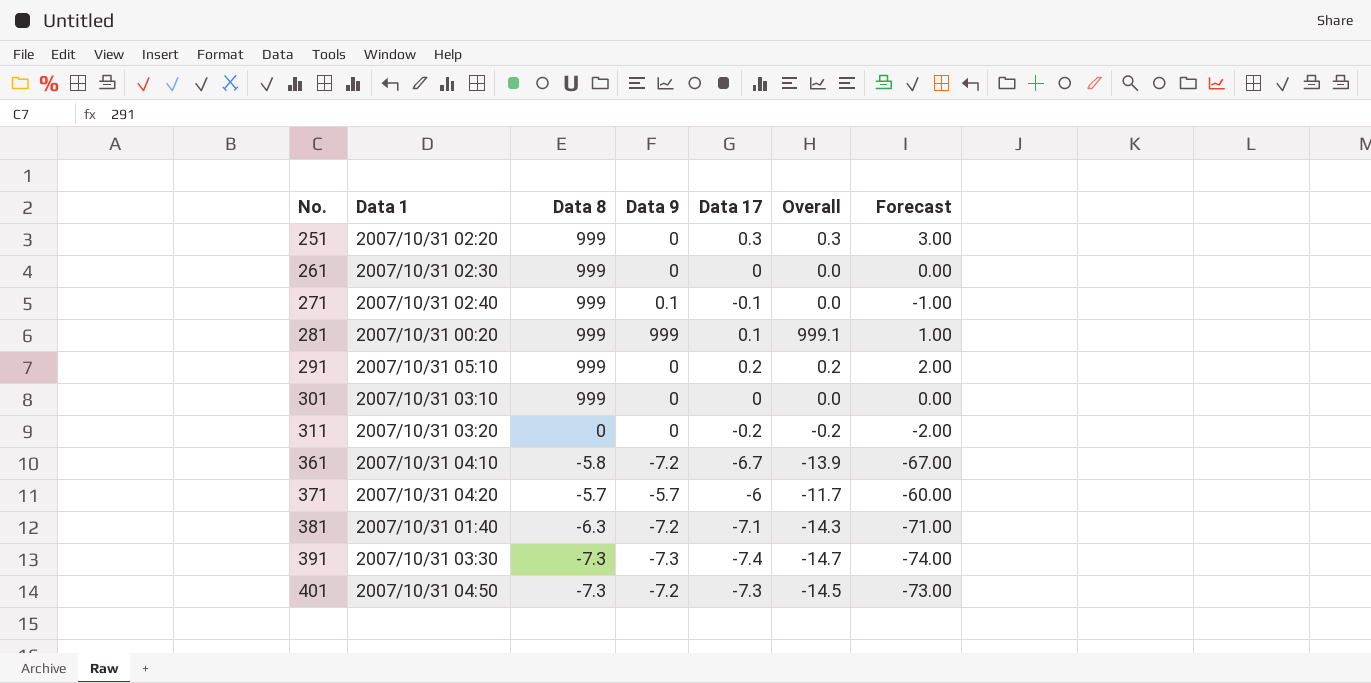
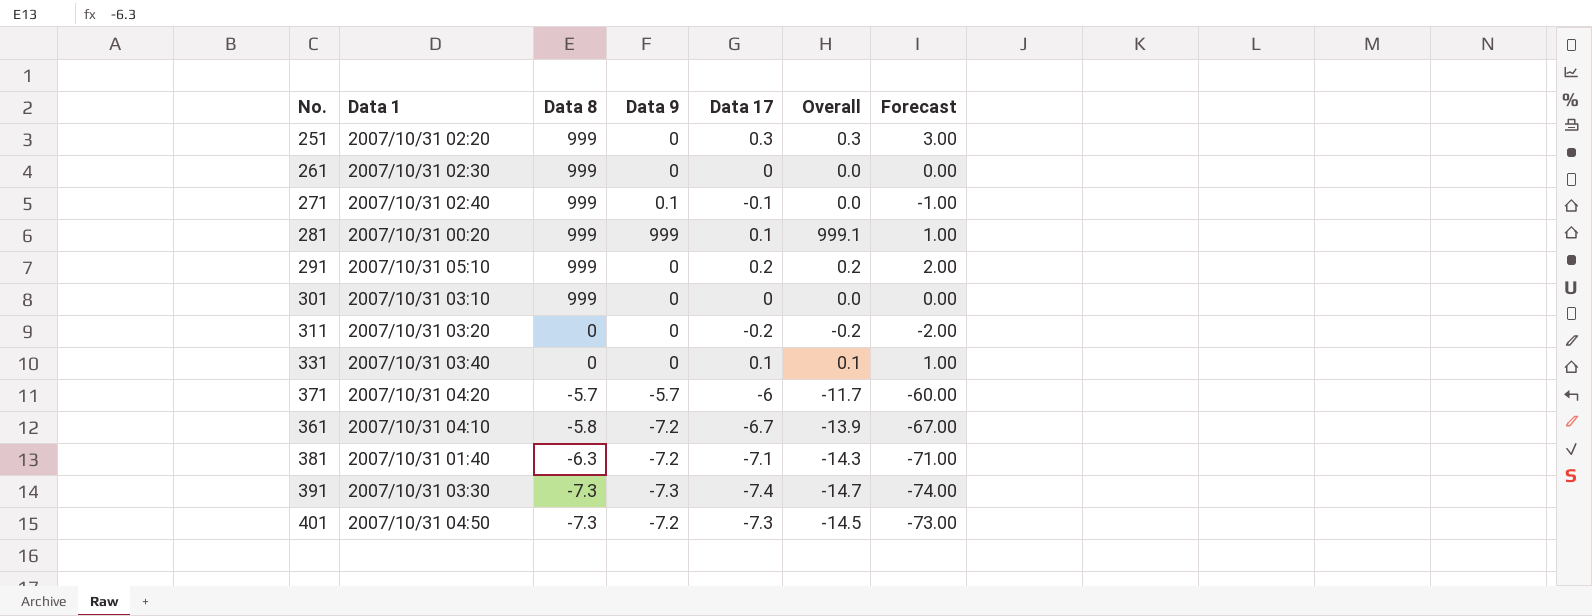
row order: No. ascending -> Data 8 descending
row 331: none -> 2007/10/31 03:40 | 0 | 0 | 0.1 | 0.1 | 1.00

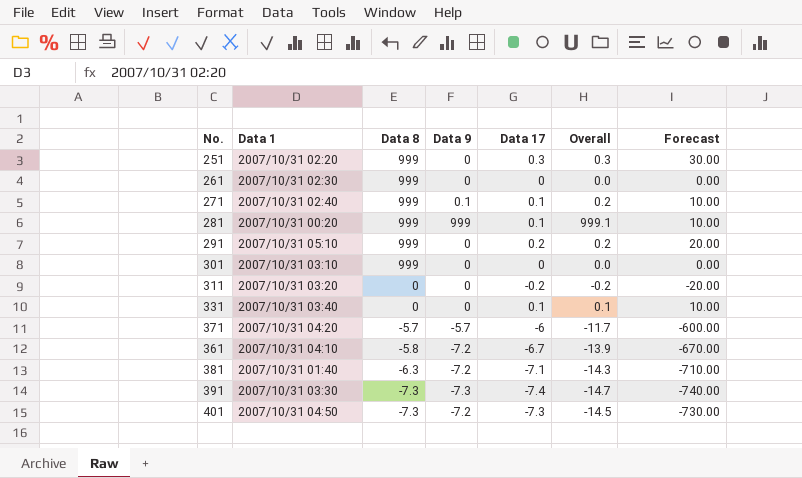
column Forecast | formula: [Data 17] * 10 -> [Data 17] * 100
271 | Data 17: -0.1 -> 0.1
271 | Overall: 0.0 -> 0.2

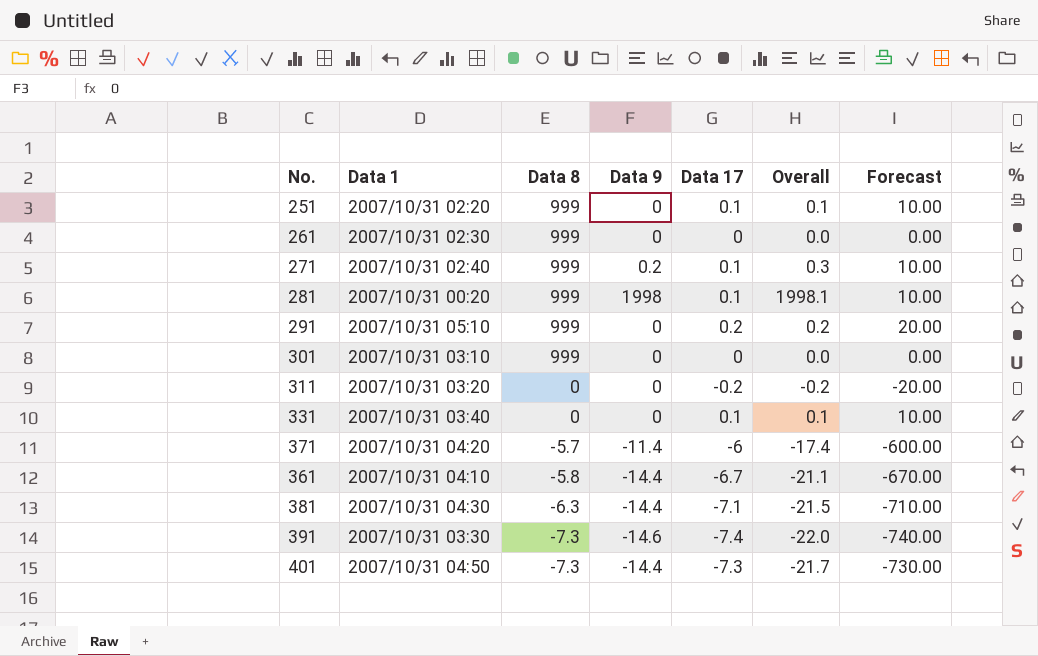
251 | Data 17: 0.3 -> 0.1
251 | Overall: 0.3 -> 0.1
251 | Forecast: 30.00 -> 10.00
271 | Data 9: 0.1 -> 0.2
271 | Overall: 0.2 -> 0.3
281 | Data 9: 999 -> 1998
281 | Overall: 999.1 -> 1998.1
371 | Data 9: -5.7 -> -11.4
371 | Overall: -11.7 -> -17.4
361 | Data 9: -7.2 -> -14.4
361 | Overall: -13.9 -> -21.1
381 | Data 1: 2007/10/31 01:40 -> 2007/10/31 04:30
381 | Data 9: -7.2 -> -14.4
381 | Overall: -14.3 -> -21.5
391 | Data 9: -7.3 -> -14.6
391 | Overall: -14.7 -> -22.0
401 | Data 9: -7.2 -> -14.4
401 | Overall: -14.5 -> -21.7

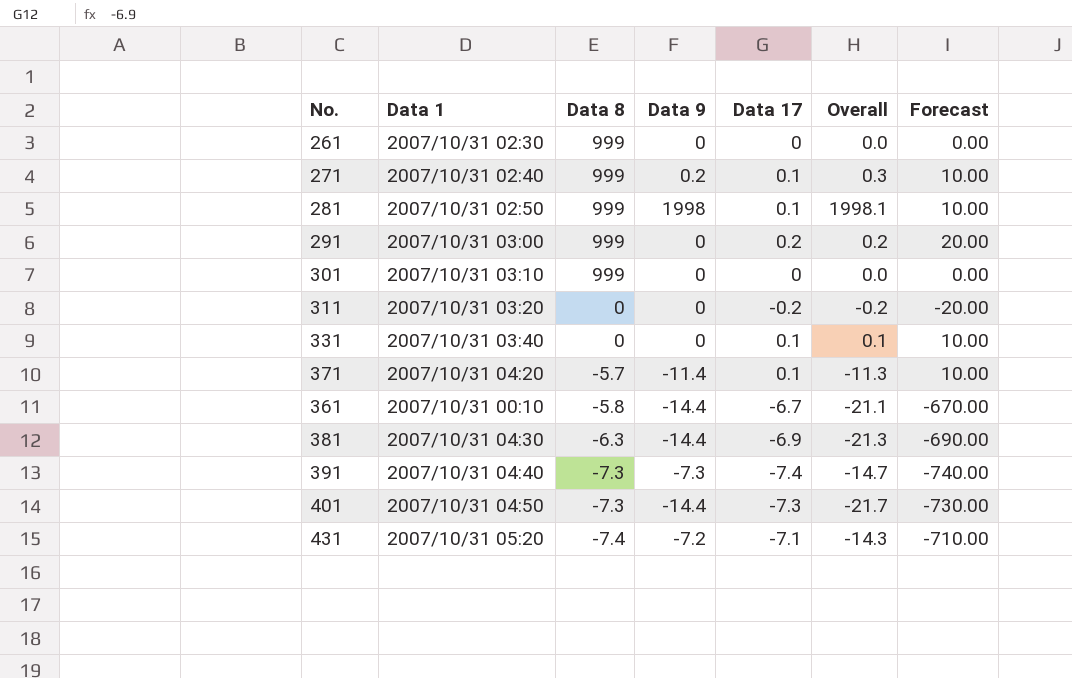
row 251: 2007/10/31 02:20 | 999 | 0 | 0.1 | 0.1 | 10.00 -> none
281 | Data 1: 2007/10/31 00:20 -> 2007/10/31 02:50
291 | Data 1: 2007/10/31 05:10 -> 2007/10/31 03:00
371 | Data 17: -6 -> 0.1
371 | Overall: -17.4 -> -11.3
371 | Forecast: -600.00 -> 10.00
361 | Data 1: 2007/10/31 04:10 -> 2007/10/31 00:10
381 | Data 17: -7.1 -> -6.9
381 | Overall: -21.5 -> -21.3
381 | Forecast: -710.00 -> -690.00
391 | Data 1: 2007/10/31 03:30 -> 2007/10/31 04:40
391 | Data 9: -14.6 -> -7.3
391 | Overall: -22.0 -> -14.7
row 431: none -> 2007/10/31 05:20 | -7.4 | -7.2 | -7.1 | -14.3 | -710.00

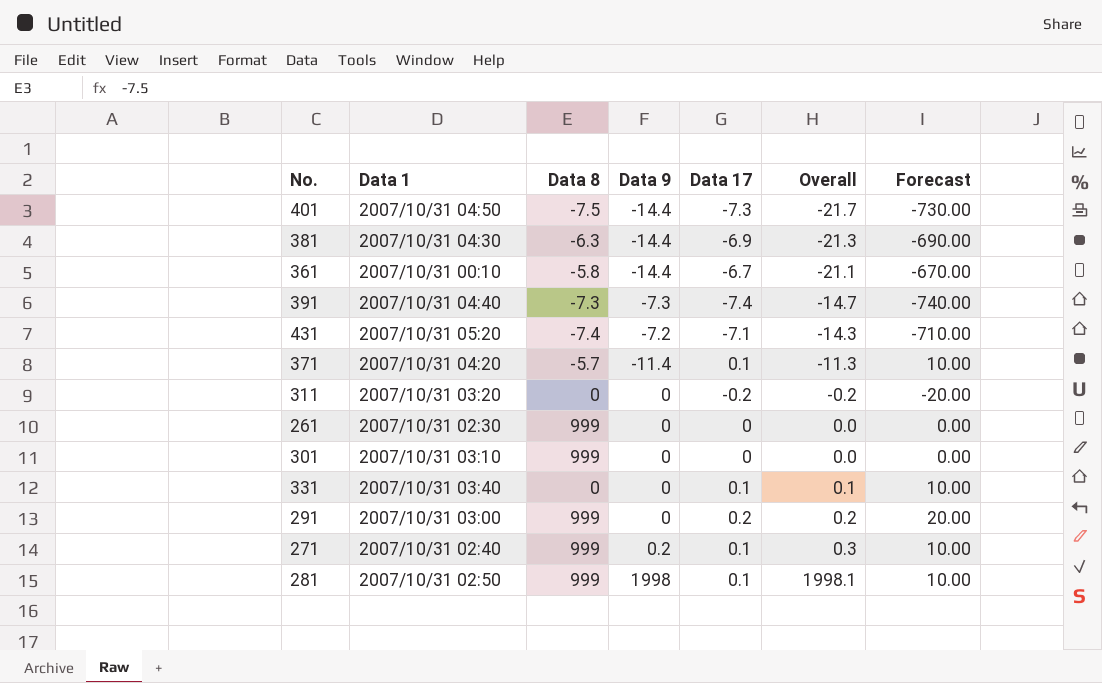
row order: Data 8 descending -> Overall ascending
401 | Data 8: -7.3 -> -7.5

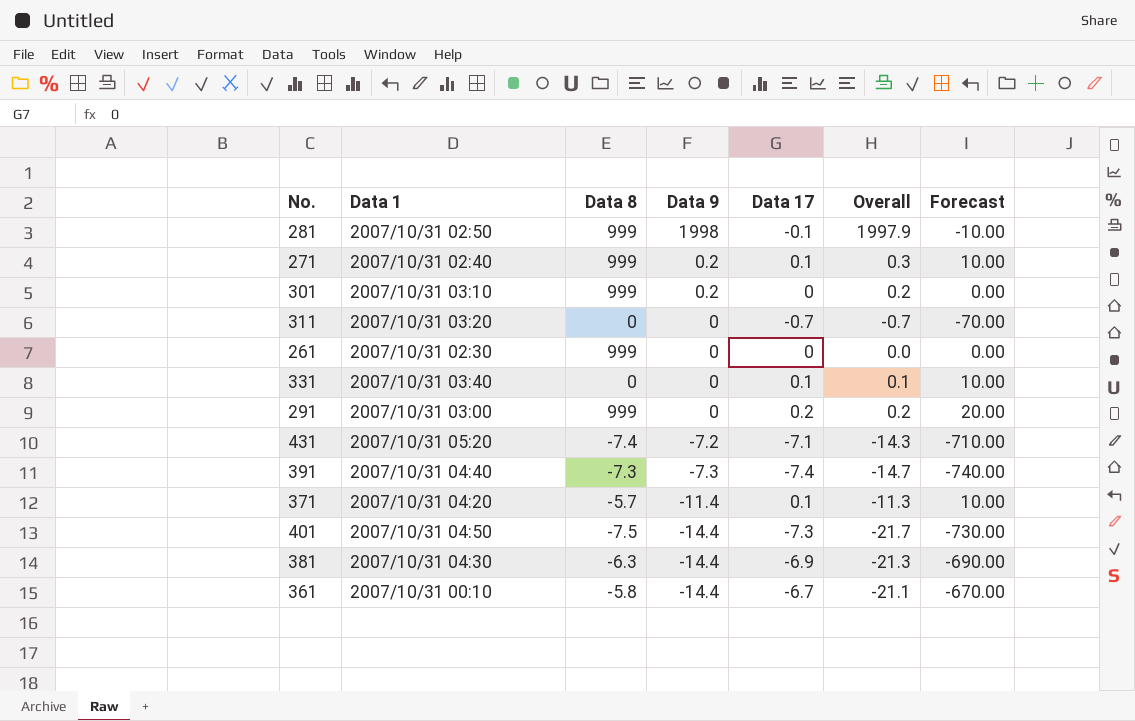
row order: Overall ascending -> Data 9 descending
281 | Data 17: 0.1 -> -0.1
281 | Overall: 1998.1 -> 1997.9
281 | Forecast: 10.00 -> -10.00
301 | Data 9: 0 -> 0.2
301 | Overall: 0.0 -> 0.2
311 | Data 17: -0.2 -> -0.7
311 | Overall: -0.2 -> -0.7
311 | Forecast: -20.00 -> -70.00

